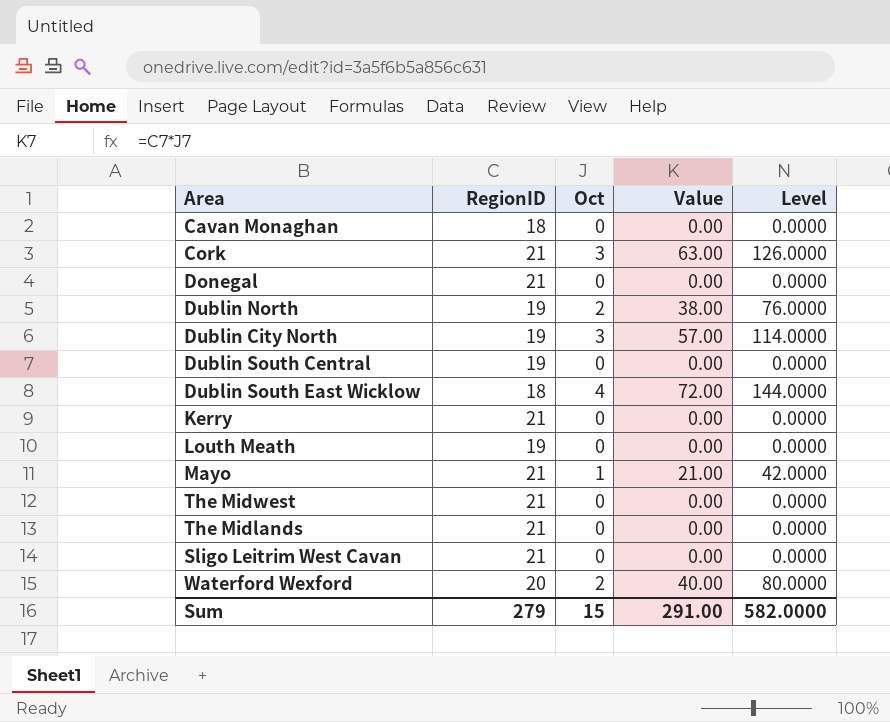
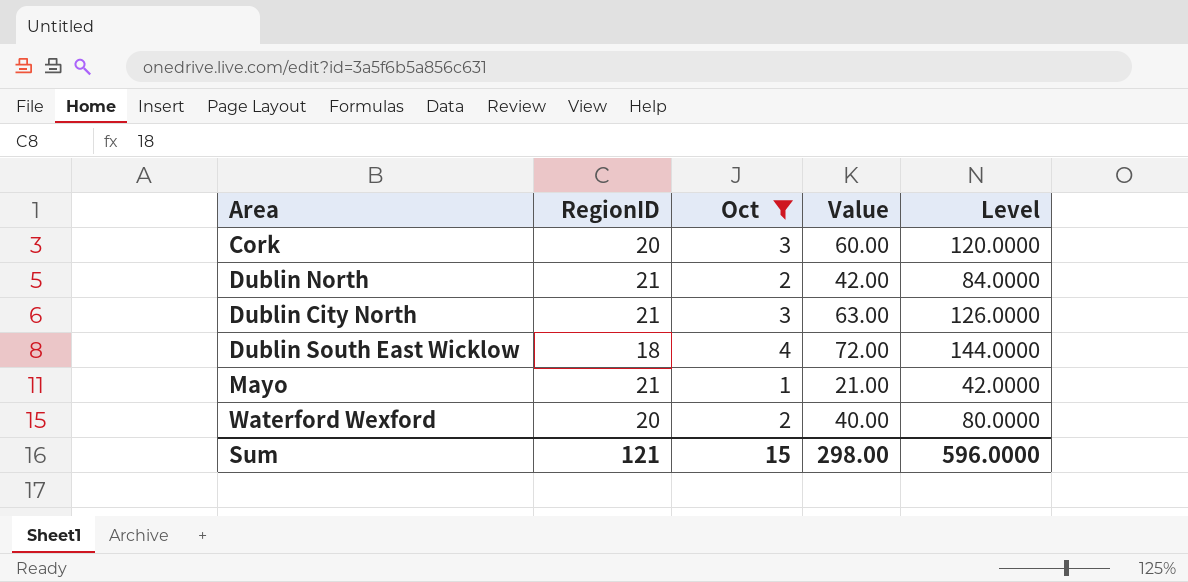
filter: none -> Oct != 0
Cork | RegionID: 21 -> 20
Cork | Value: 63.00 -> 60.00
Cork | Level: 126.0000 -> 120.0000
Dublin North | RegionID: 19 -> 21
Dublin North | Value: 38.00 -> 42.00
Dublin North | Level: 76.0000 -> 84.0000
Dublin City North | RegionID: 19 -> 21
Dublin City North | Value: 57.00 -> 63.00
Dublin City North | Level: 114.0000 -> 126.0000
Sum | RegionID: 279 -> 121
Sum | Value: 291.00 -> 298.00
Sum | Level: 582.0000 -> 596.0000

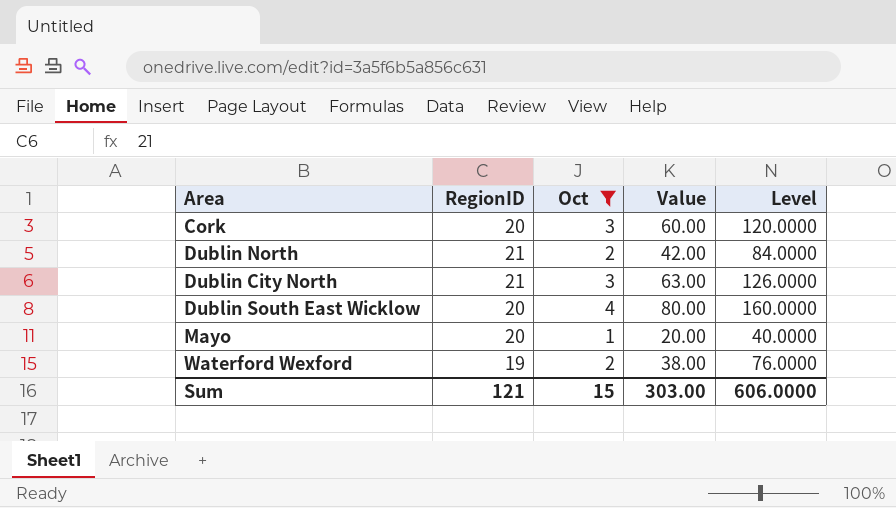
Dublin South East Wicklow | RegionID: 18 -> 20
Dublin South East Wicklow | Value: 72.00 -> 80.00
Dublin South East Wicklow | Level: 144.0000 -> 160.0000
Mayo | RegionID: 21 -> 20
Mayo | Value: 21.00 -> 20.00
Mayo | Level: 42.0000 -> 40.0000
Waterford Wexford | RegionID: 20 -> 19
Waterford Wexford | Value: 40.00 -> 38.00
Waterford Wexford | Level: 80.0000 -> 76.0000
Sum | Value: 298.00 -> 303.00
Sum | Level: 596.0000 -> 606.0000

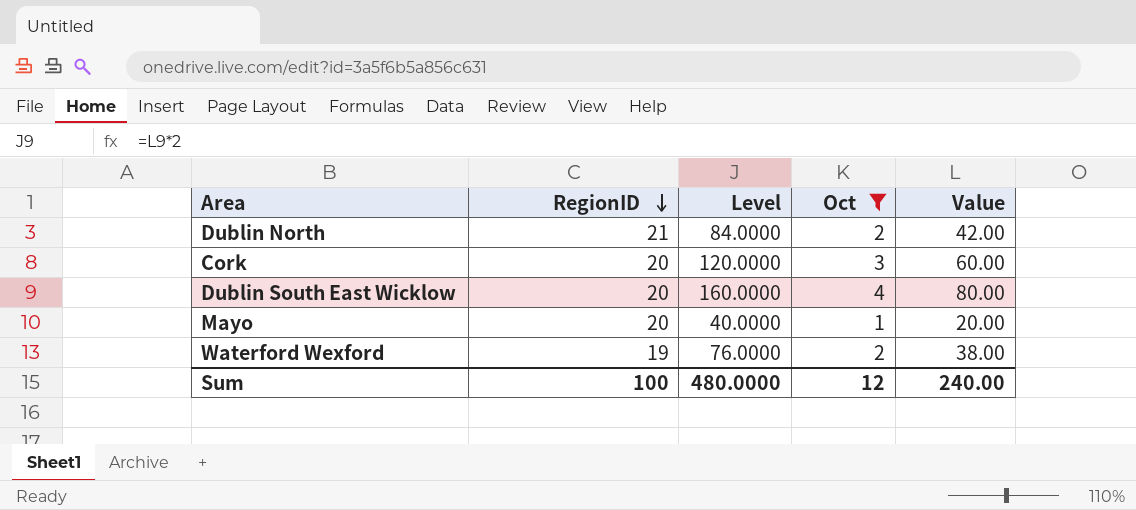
row order: none -> RegionID descending
column Level | position: 5 -> 3
row Dublin City North: 21 | 3 | 63.00 | 126.0000 -> none
Sum | RegionID: 121 -> 100
Sum | Level: 606.0000 -> 480.0000
Sum | Oct: 15 -> 12
Sum | Value: 303.00 -> 240.00

